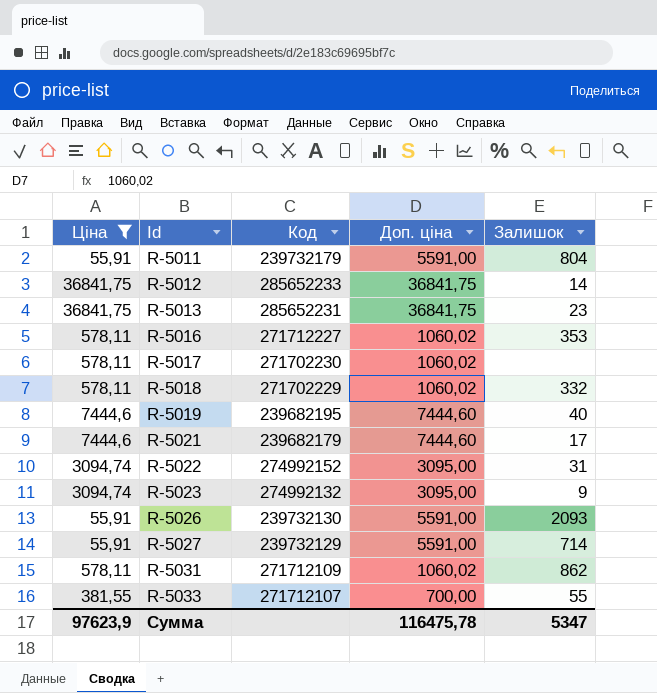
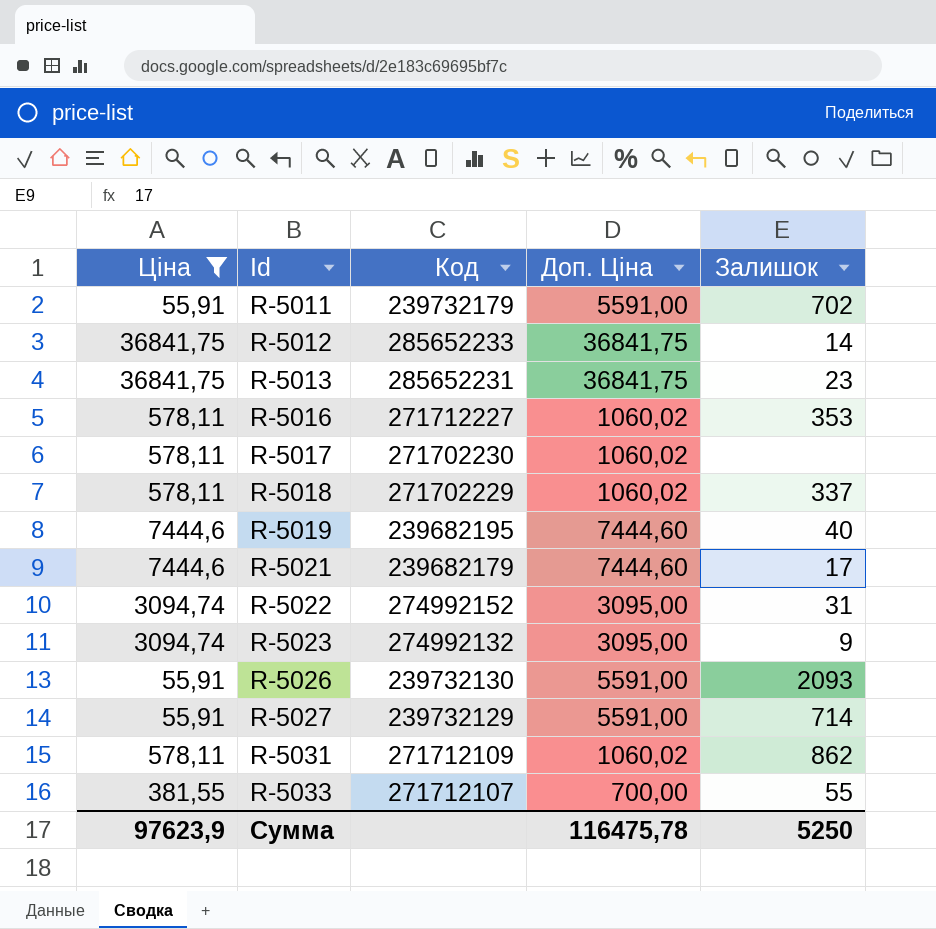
column name: Доп. ціна -> Доп. Ціна
R-5011 | Залишок: 804 -> 702
R-5018 | Залишок: 332 -> 337
Сумма | Залишок: 5347 -> 5250

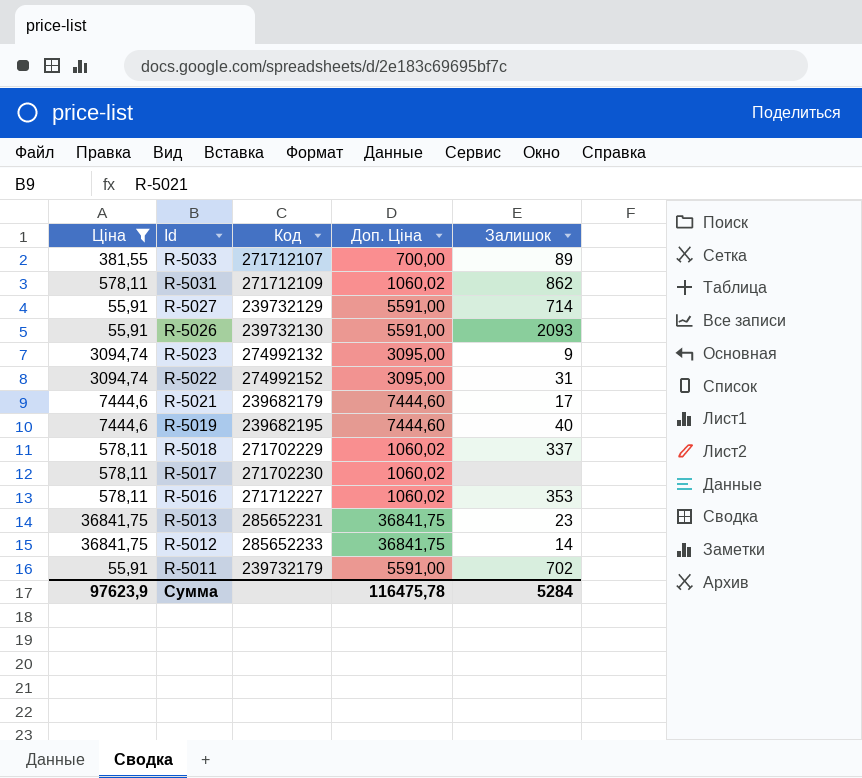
row order: Id ascending -> Id descending
R-5033 | Залишок: 55 -> 89
Сумма | Залишок: 5250 -> 5284

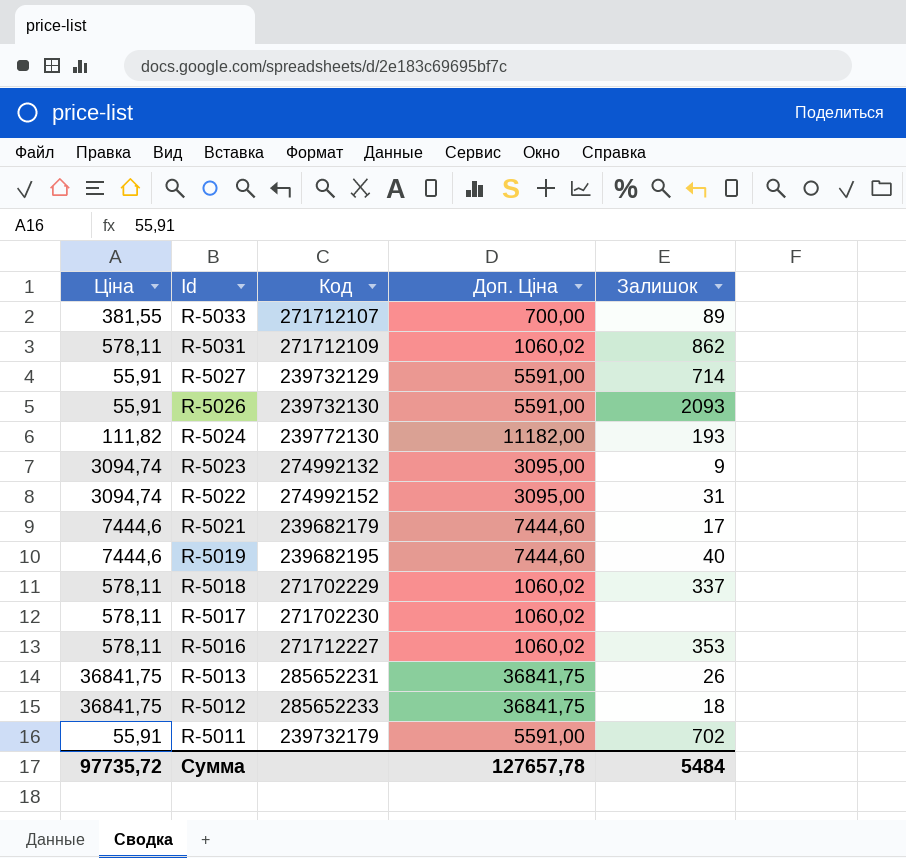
filter: Ціна != 111,82 -> none
R-5013 | Залишок: 23 -> 26
R-5012 | Залишок: 14 -> 18
Сумма | Ціна: 97623,9 -> 97735,72
Сумма | Доп. Ціна: 116475,78 -> 127657,78
Сумма | Залишок: 5284 -> 5484

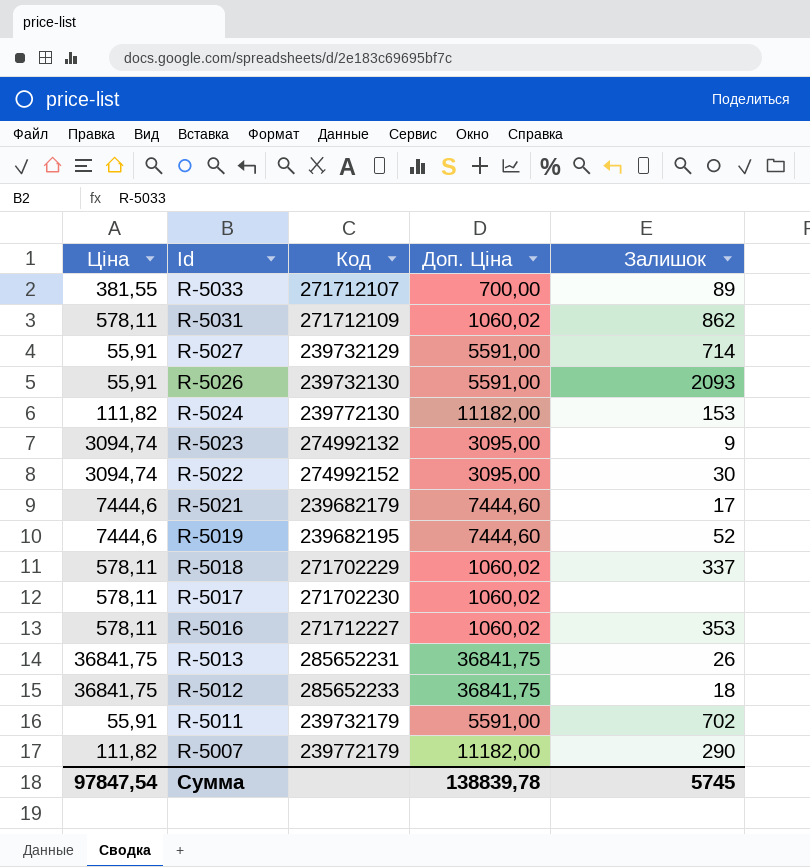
R-5024 | Залишок: 193 -> 153
R-5022 | Залишок: 31 -> 30
R-5019 | Залишок: 40 -> 52
row R-5007: none -> 111,82 | 239772179 | 11182,00 | 290
Сумма | Ціна: 97735,72 -> 97847,54
Сумма | Доп. Ціна: 127657,78 -> 138839,78
Сумма | Залишок: 5484 -> 5745

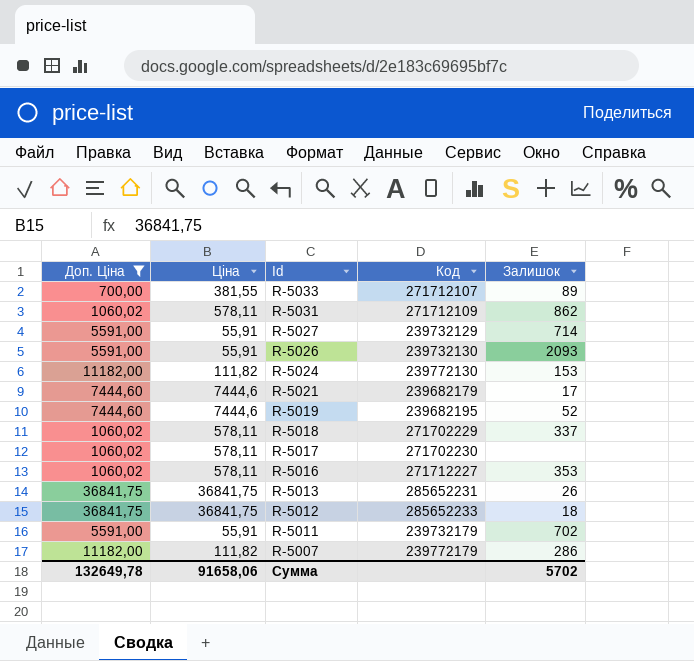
filter: none -> Доп. Ціна != 3095,00
column Доп. Ціна | position: 4 -> 1
R-5007 | Залишок: 290 -> 286
Сумма | Доп. Ціна: 138839,78 -> 132649,78
Сумма | Ціна: 97847,54 -> 91658,06
Сумма | Залишок: 5745 -> 5702

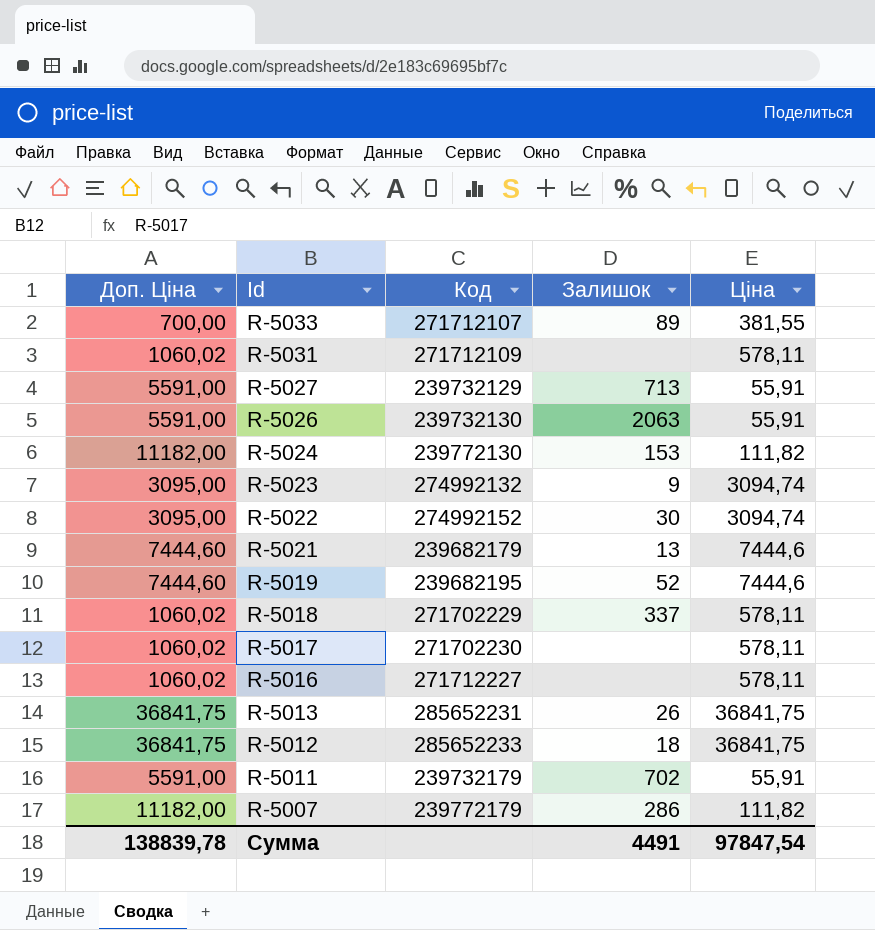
filter: Доп. Ціна != 3095,00 -> none
column Ціна | position: 2 -> 5
R-5031 | Залишок: 862 -> none
R-5027 | Залишок: 714 -> 713
R-5026 | Залишок: 2093 -> 2063
R-5021 | Залишок: 17 -> 13
R-5016 | Залишок: 353 -> none
Сумма | Доп. Ціна: 132649,78 -> 138839,78
Сумма | Залишок: 5702 -> 4491
Сумма | Ціна: 91658,06 -> 97847,54

